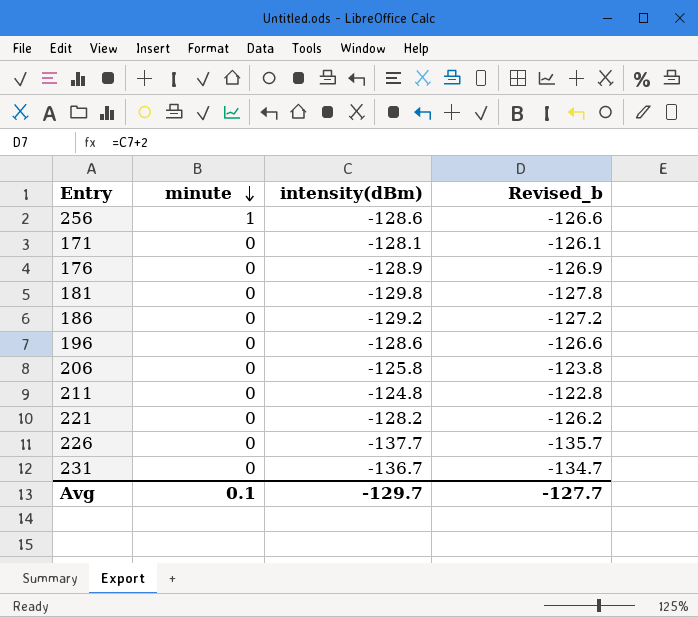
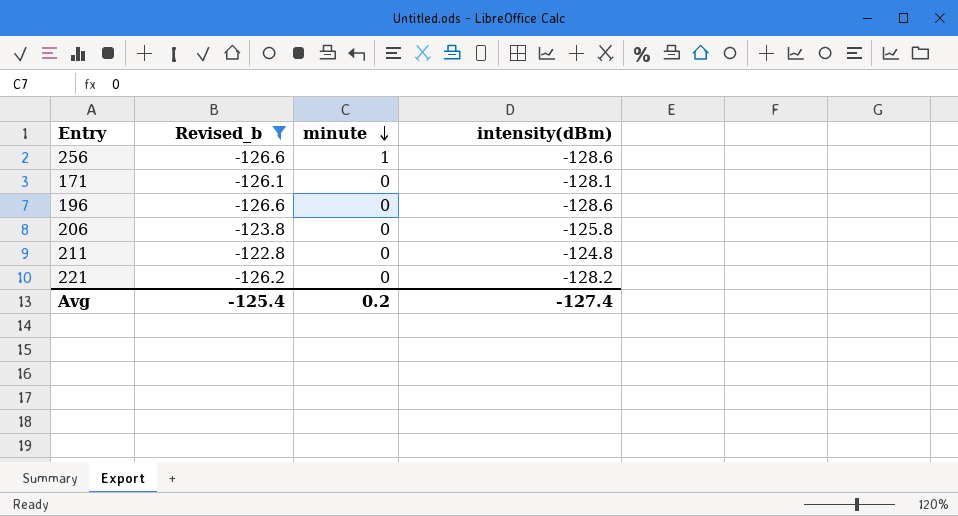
filter: none -> Revised_b >= -126.6
column Revised_b | position: 4 -> 2
Avg | Revised_b: -127.7 -> -125.4
Avg | minute: 0.1 -> 0.2
Avg | intensity(dBm): -129.7 -> -127.4

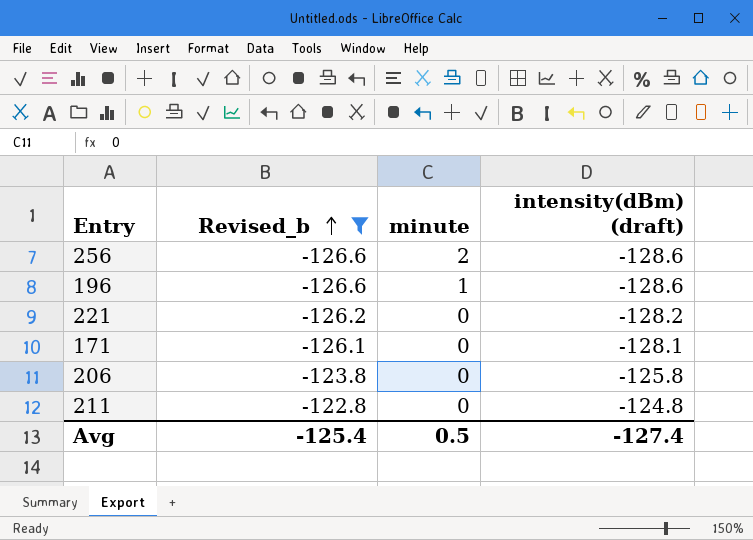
row order: minute descending -> Revised_b ascending
column name: intensity(dBm) -> intensity(dBm) (draft)
256 | minute: 1 -> 2
196 | minute: 0 -> 1
Avg | minute: 0.2 -> 0.5

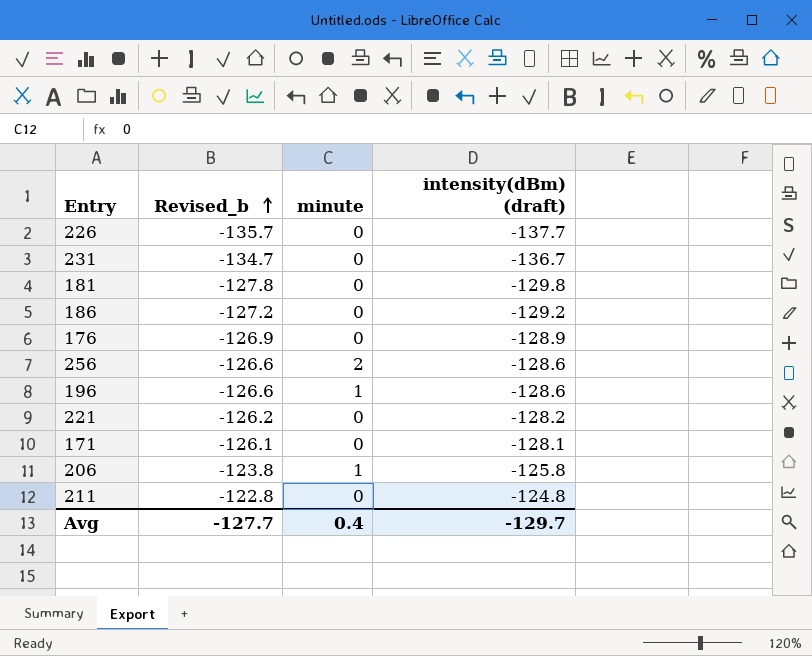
filter: Revised_b >= -126.6 -> none
206 | minute: 0 -> 1
Avg | Revised_b: -125.4 -> -127.7
Avg | minute: 0.5 -> 0.4
Avg | intensity(dBm) (draft): -127.4 -> -129.7

